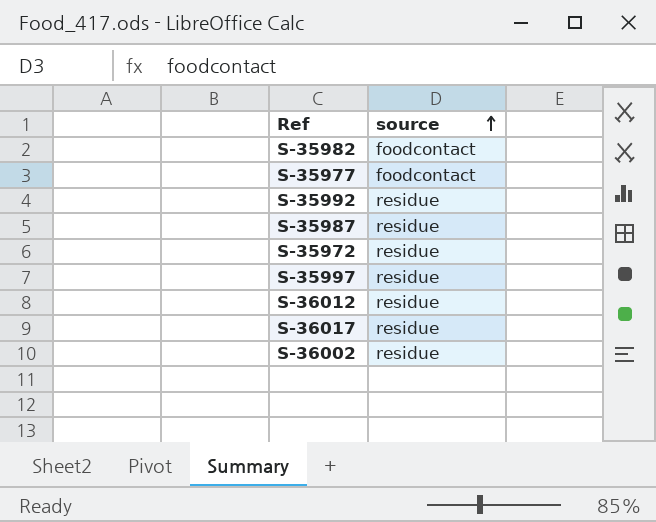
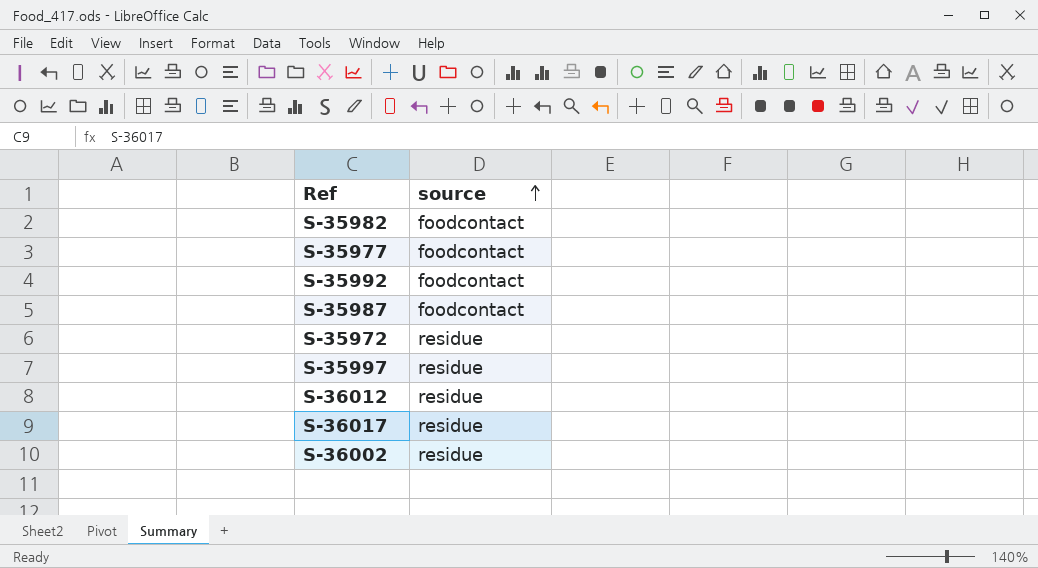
S-35992 | source: residue -> foodcontact
S-35987 | source: residue -> foodcontact

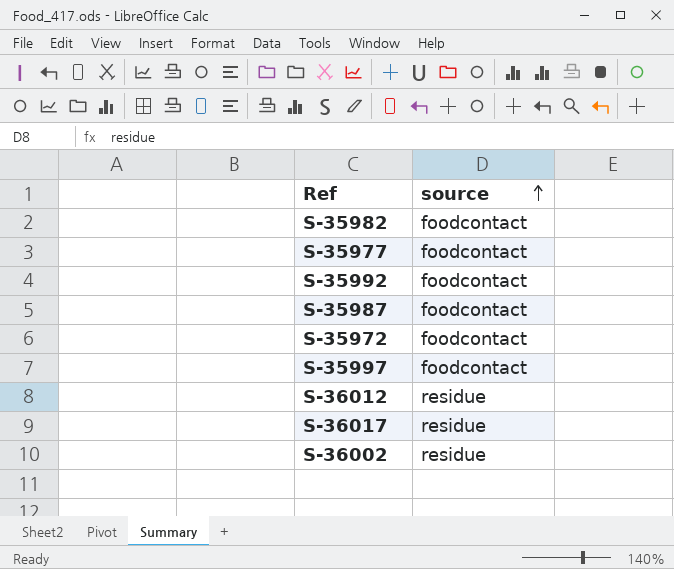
S-35972 | source: residue -> foodcontact
S-35997 | source: residue -> foodcontact

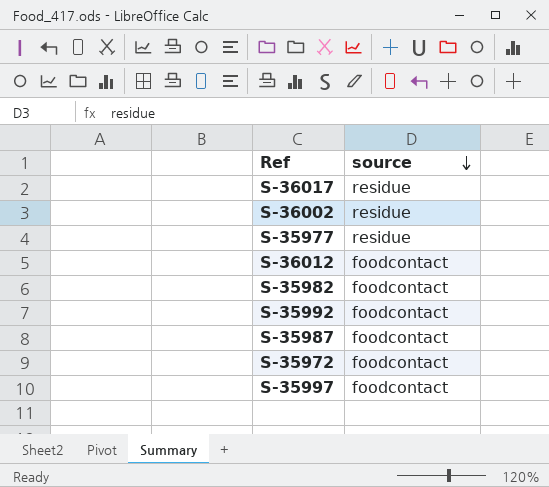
row order: source ascending -> source descending
S-35977 | source: foodcontact -> residue
S-36012 | source: residue -> foodcontact

